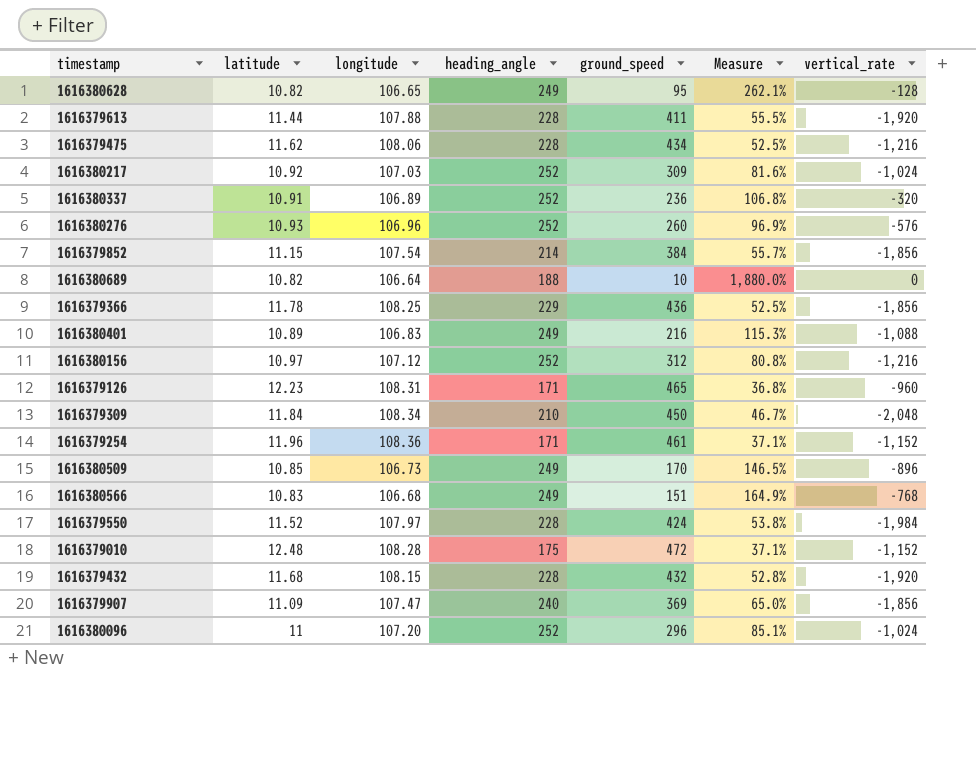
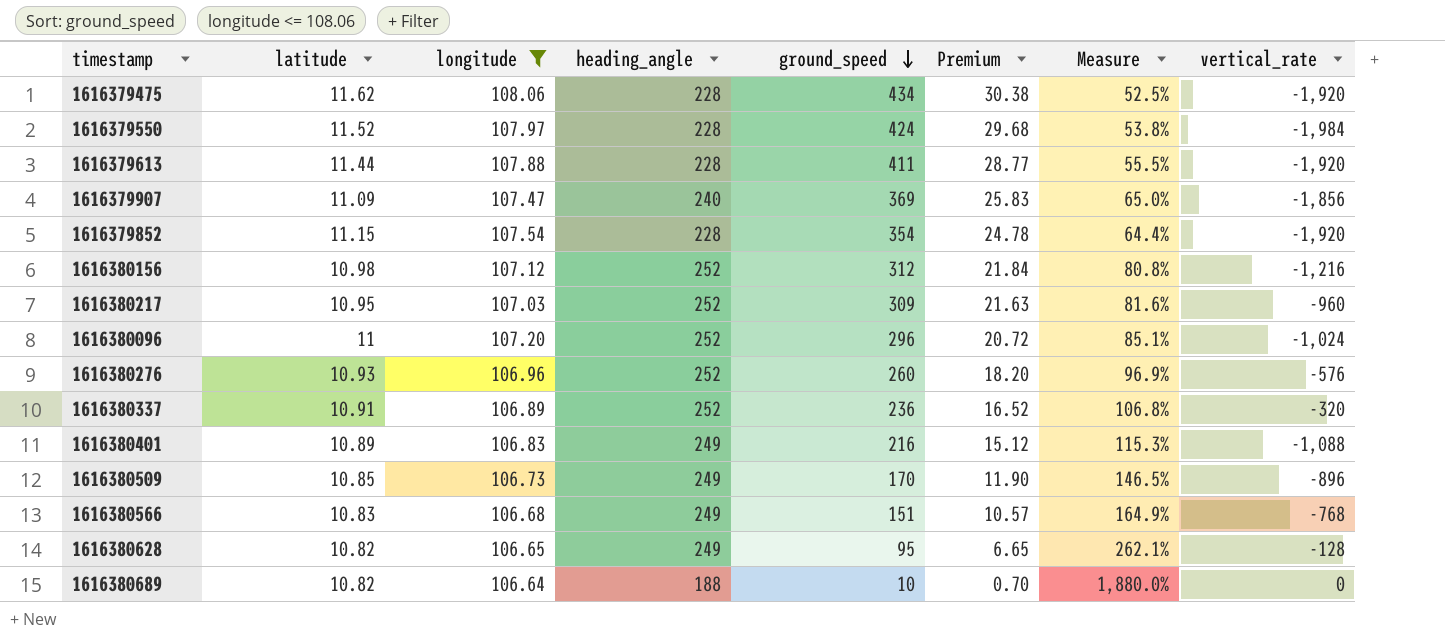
filter: none -> longitude <= 108.06
row order: none -> ground_speed descending
column Premium | formula: none -> [ground_speed] * 0.07
1616379475 | vertical_rate: -1,216 -> -1,920
1616379852 | heading_angle: 214 -> 228
1616379852 | ground_speed: 384 -> 354
1616379852 | Measure: 55.7% -> 64.4%
1616379852 | vertical_rate: -1,856 -> -1,920
1616380156 | latitude: 10.97 -> 10.98
1616380217 | latitude: 10.92 -> 10.95
1616380217 | vertical_rate: -1,024 -> -960

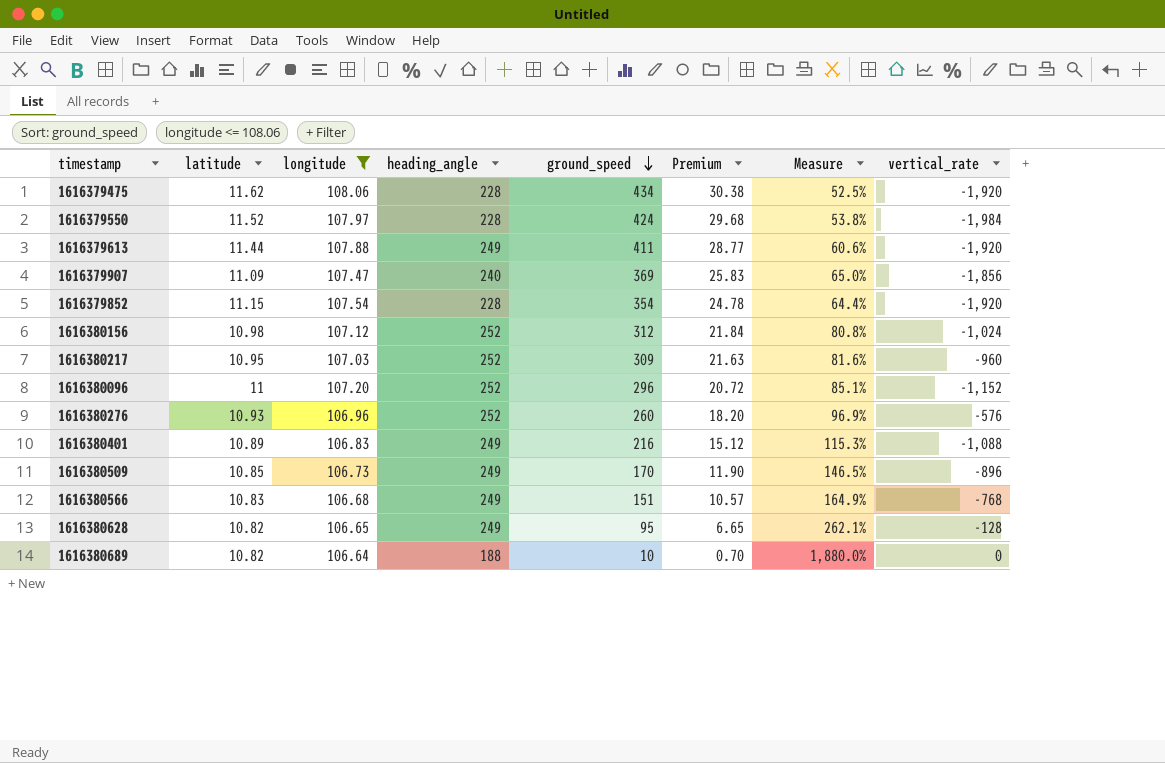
row 1616380337: 10.91 | 106.89 | 252 | 236 | 16.52 | 106.8% | -320 -> none
1616379613 | heading_angle: 228 -> 249
1616379613 | Measure: 55.5% -> 60.6%
1616380156 | vertical_rate: -1,216 -> -1,024
1616380096 | vertical_rate: -1,024 -> -1,152

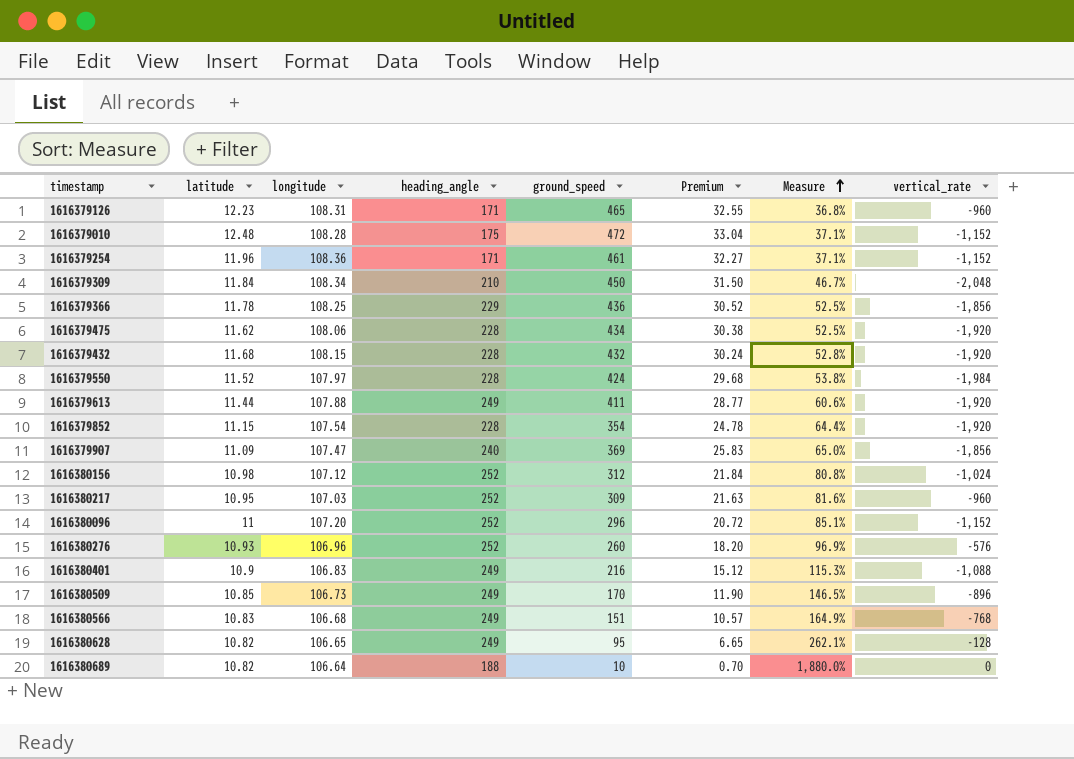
filter: longitude <= 108.06 -> none
row order: ground_speed descending -> Measure ascending
1616380401 | latitude: 10.89 -> 10.9

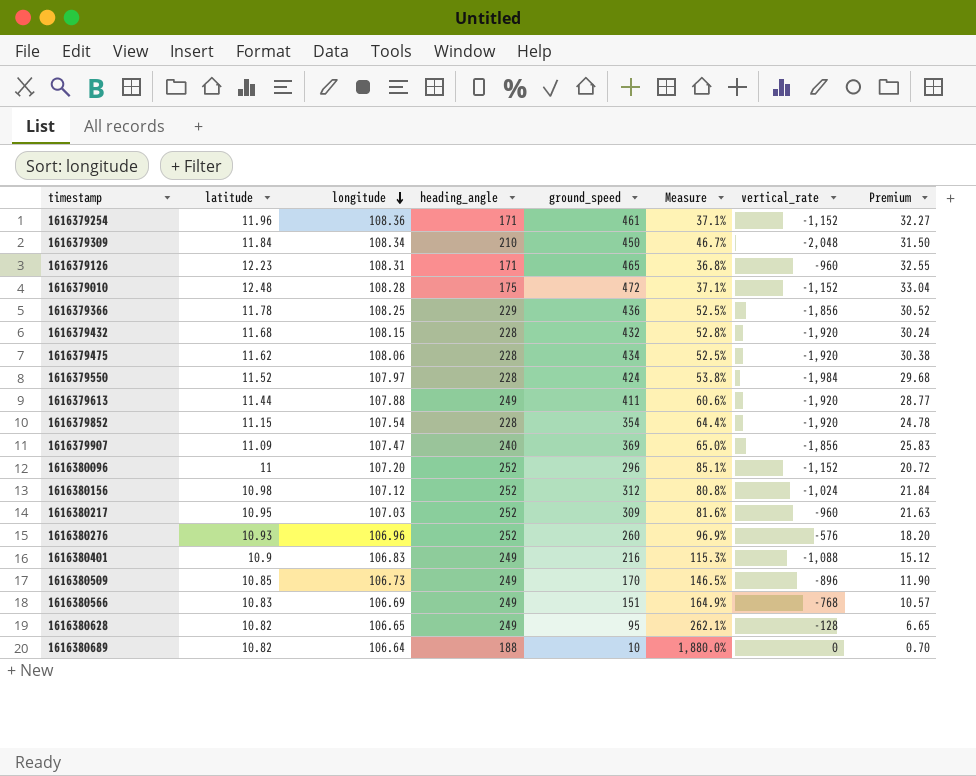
row order: Measure ascending -> longitude descending
column Premium | position: 6 -> 8
1616380566 | longitude: 106.68 -> 106.69

